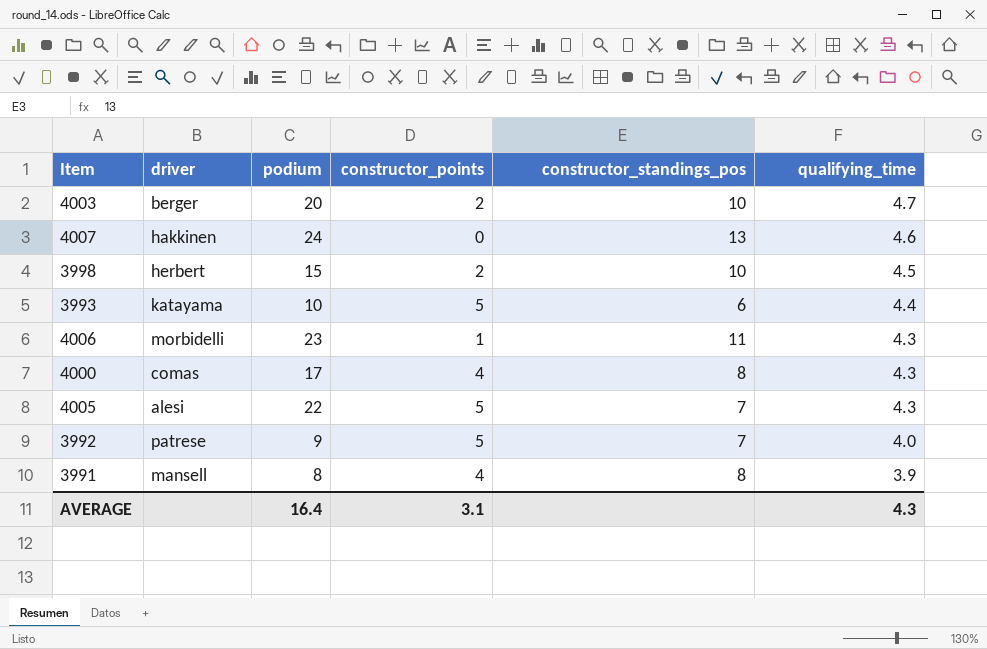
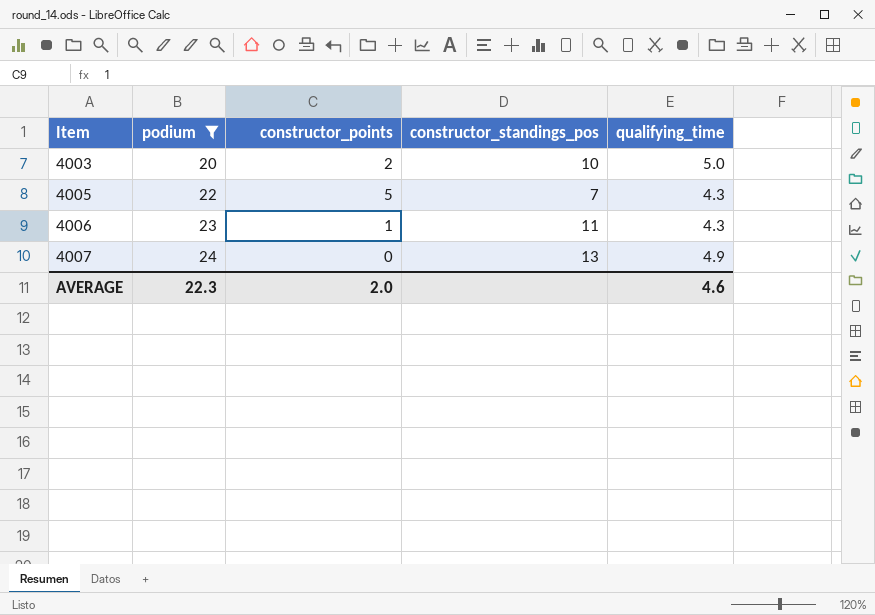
filter: none -> podium >= 20
row order: qualifying_time descending -> Item ascending
column driver | position: 2 -> none
4003 | qualifying_time: 4.7 -> 5.0
4007 | qualifying_time: 4.6 -> 4.9
AVERAGE | podium: 16.4 -> 22.3
AVERAGE | constructor_points: 3.1 -> 2.0
AVERAGE | qualifying_time: 4.3 -> 4.6

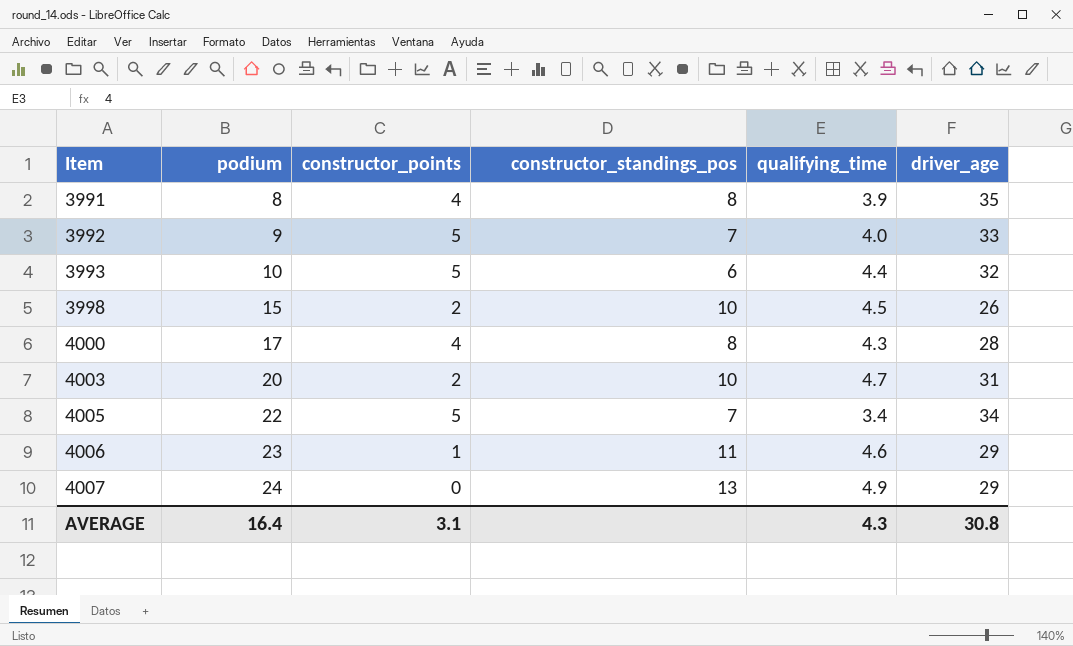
filter: podium >= 20 -> none
column driver_age | position: none -> 6
4003 | qualifying_time: 5.0 -> 4.7
4005 | qualifying_time: 4.3 -> 3.4
4006 | qualifying_time: 4.3 -> 4.6
AVERAGE | podium: 22.3 -> 16.4
AVERAGE | constructor_points: 2.0 -> 3.1
AVERAGE | qualifying_time: 4.6 -> 4.3

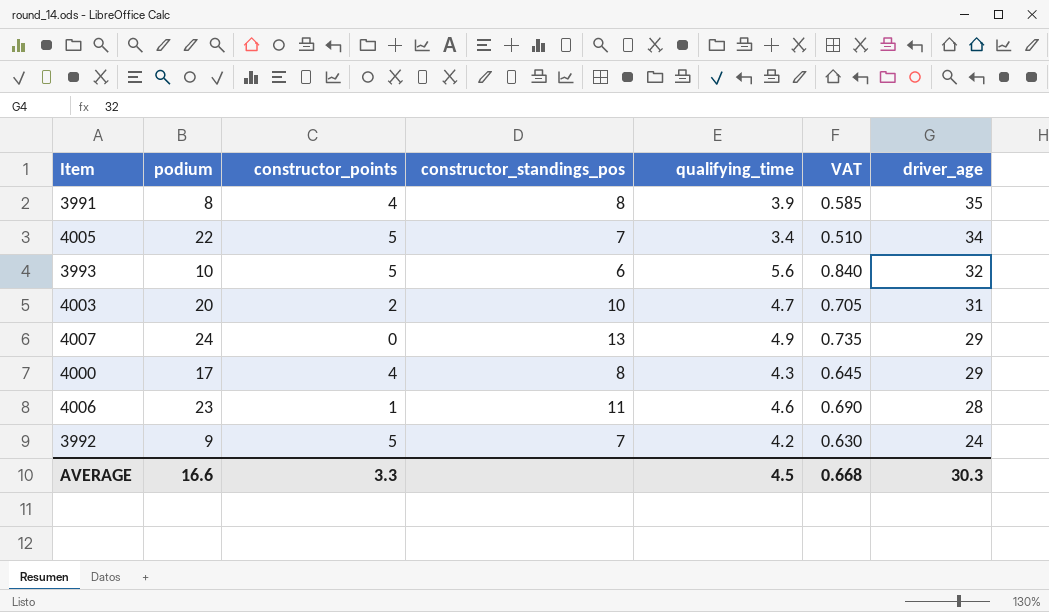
row order: Item ascending -> driver_age descending
column VAT | formula: none -> [qualifying_time] * 0.15
row 3998: 15 | 2 | 10 | 4.5 | 26 -> none
3993 | qualifying_time: 4.4 -> 5.6
4000 | driver_age: 28 -> 29
4006 | driver_age: 29 -> 28
3992 | qualifying_time: 4.0 -> 4.2
3992 | driver_age: 33 -> 24
AVERAGE | podium: 16.4 -> 16.6
AVERAGE | constructor_points: 3.1 -> 3.3
AVERAGE | qualifying_time: 4.3 -> 4.5
AVERAGE | driver_age: 30.8 -> 30.3

